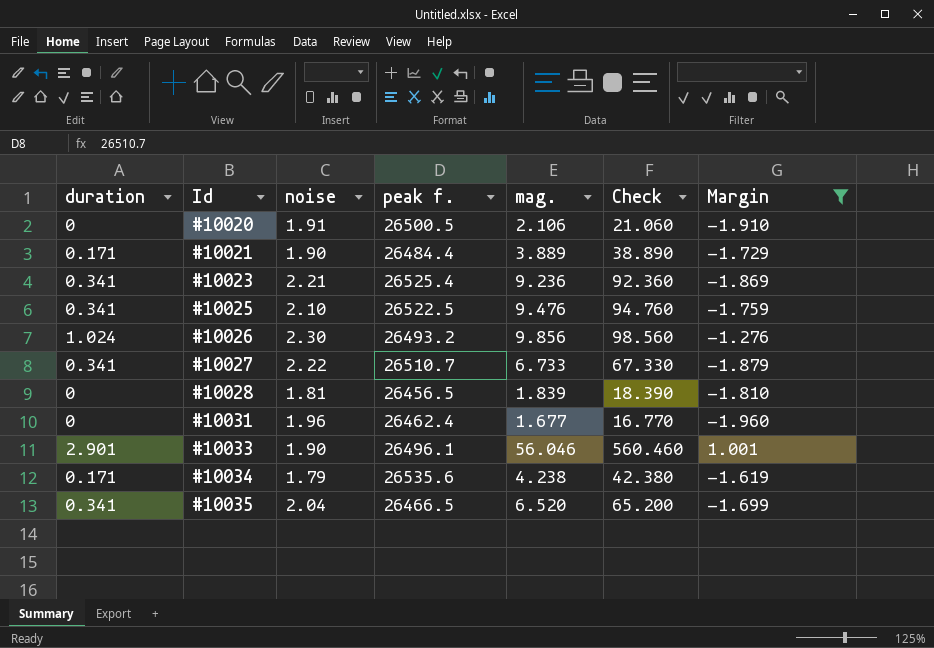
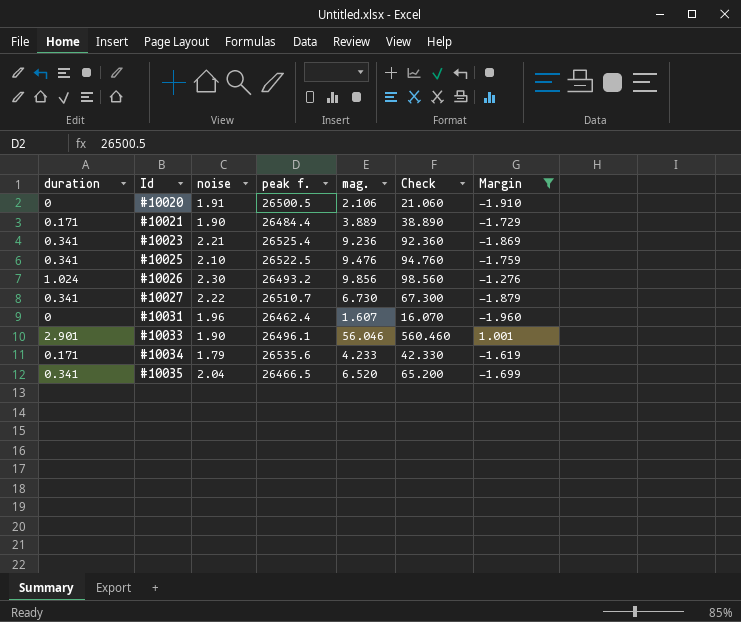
row #10028: 0 | 1.81 | 26456.5 | 1.839 | 18.390 | -1.810 -> none
#10027 | mag.: 6.733 -> 6.730
#10027 | Check: 67.330 -> 67.300
#10031 | mag.: 1.677 -> 1.607
#10031 | Check: 16.770 -> 16.070
#10034 | mag.: 4.238 -> 4.233
#10034 | Check: 42.380 -> 42.330

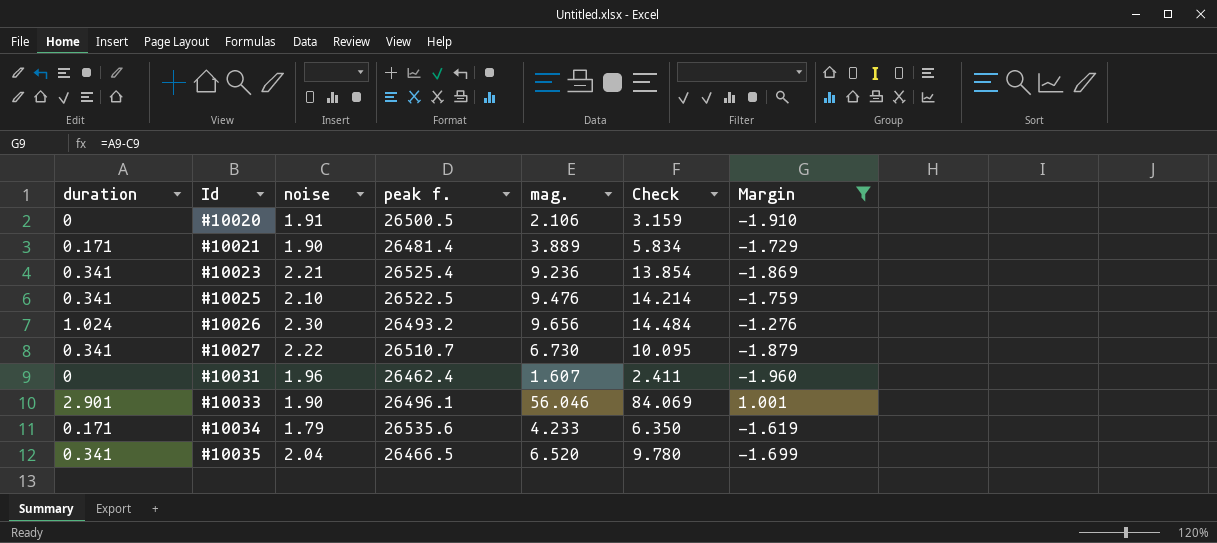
column Check | formula: [mag.] * 10 -> [mag.] * 1.5
#10021 | peak f.: 26484.4 -> 26481.4
#10026 | mag.: 9.856 -> 9.656

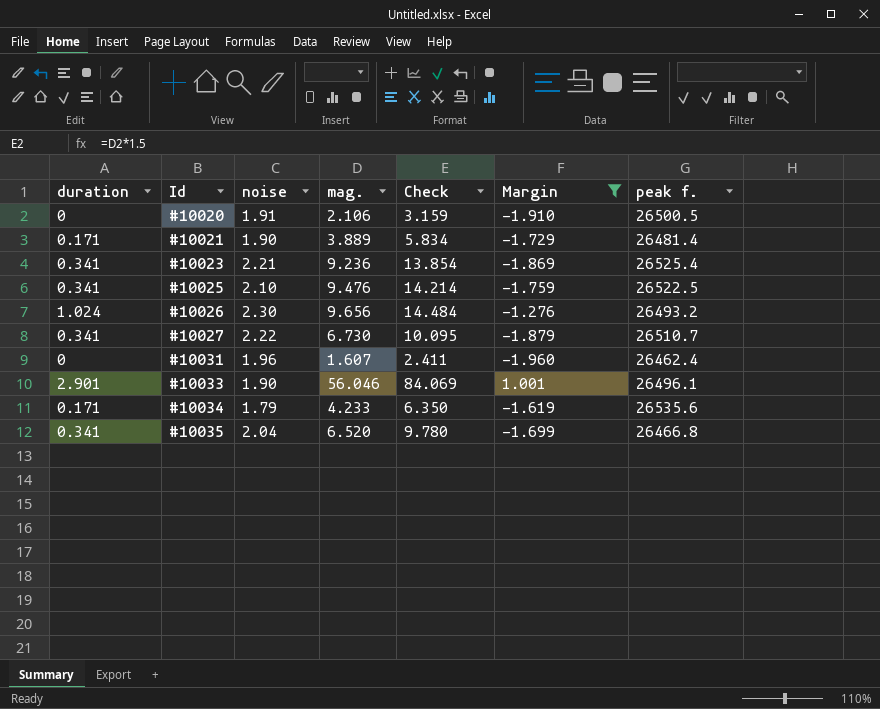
column peak f. | position: 4 -> 7
#10035 | peak f.: 26466.5 -> 26466.8

